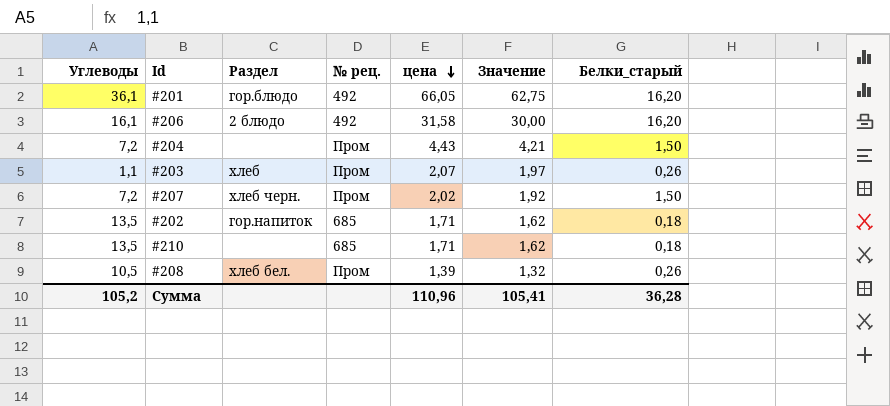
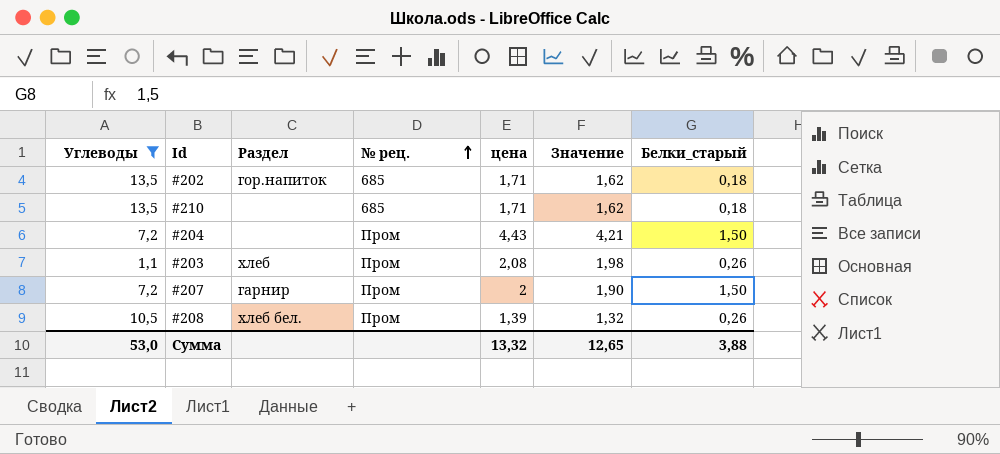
filter: none -> Углеводы <= 13,5
row order: цена descending -> № рец. ascending
#203 | цена: 2,07 -> 2,08
#203 | Значение: 1,97 -> 1,98
#207 | Раздел: хлеб черн. -> гарнир
#207 | цена: 2,02 -> 2
#207 | Значение: 1,92 -> 1,90
Сумма | Углеводы: 105,2 -> 53,0
Сумма | цена: 110,96 -> 13,32
Сумма | Значение: 105,41 -> 12,65
Сумма | Белки_старый: 36,28 -> 3,88

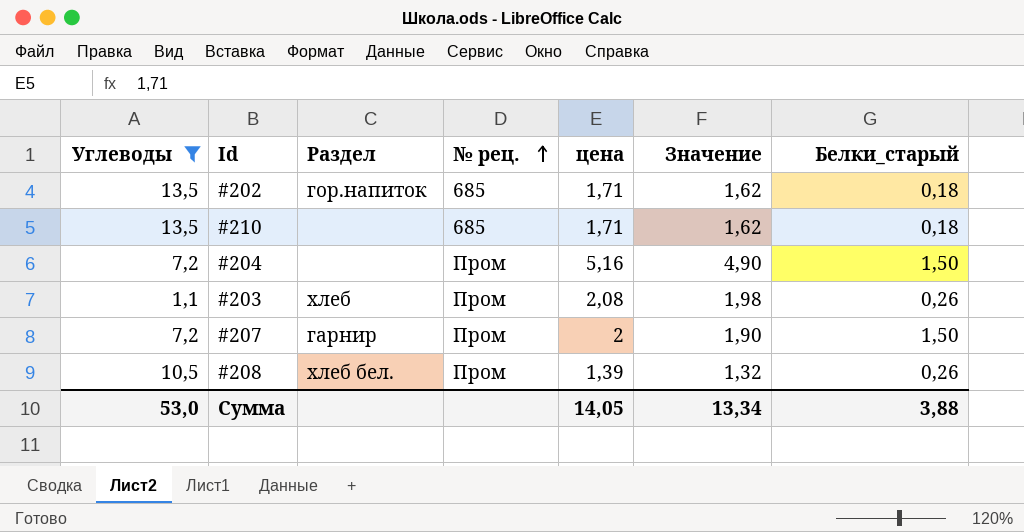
#204 | цена: 4,43 -> 5,16
#204 | Значение: 4,21 -> 4,90
Сумма | цена: 13,32 -> 14,05
Сумма | Значение: 12,65 -> 13,34

